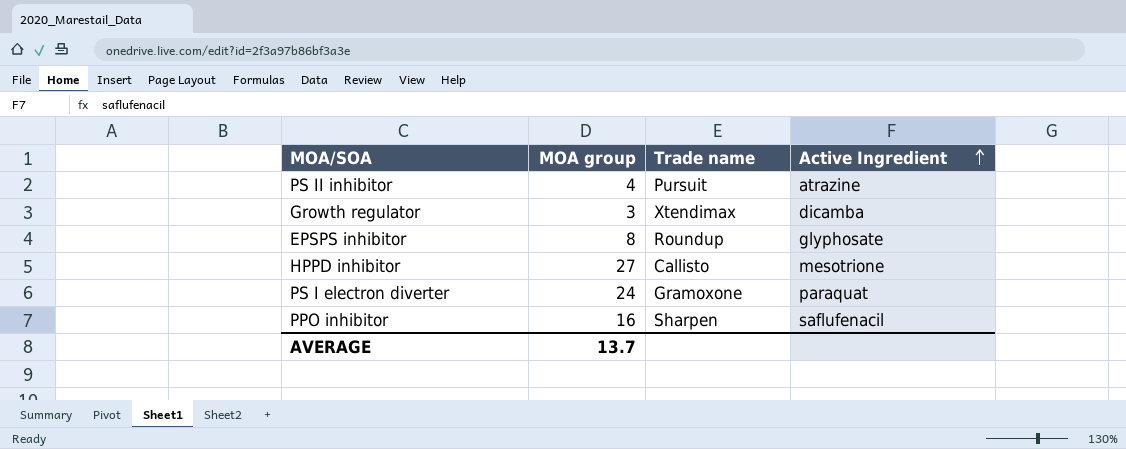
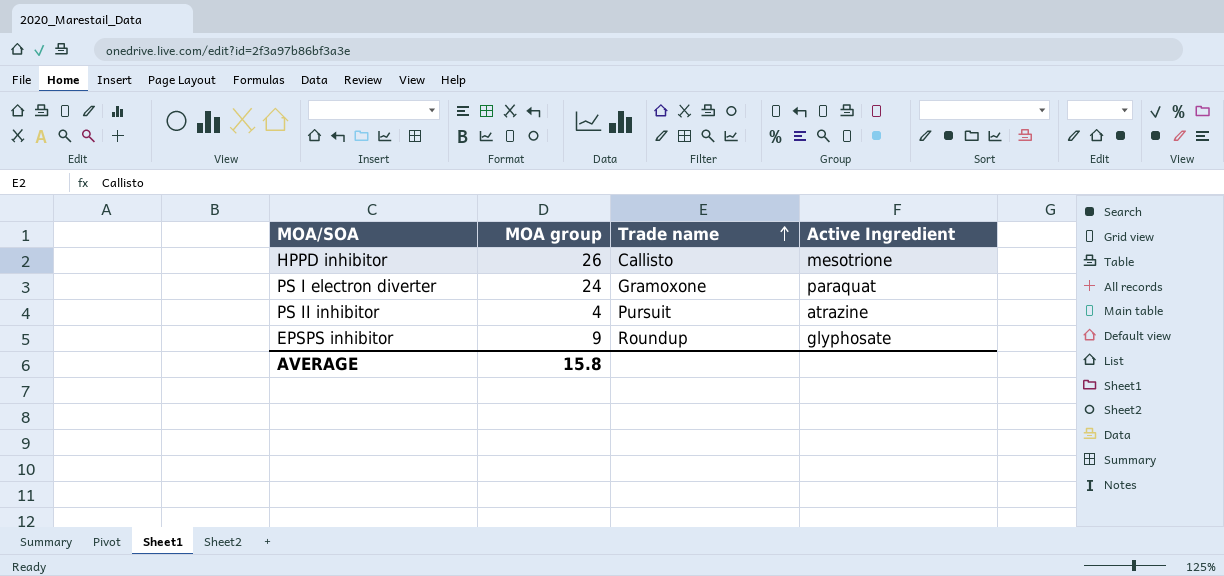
row order: Active Ingredient ascending -> Trade name ascending
row Growth regulator: 3 | Xtendimax | dicamba -> none
row PPO inhibitor: 16 | Sharpen | saflufenacil -> none
HPPD inhibitor | MOA group: 27 -> 26
EPSPS inhibitor | MOA group: 8 -> 9
AVERAGE | MOA group: 13.7 -> 15.8

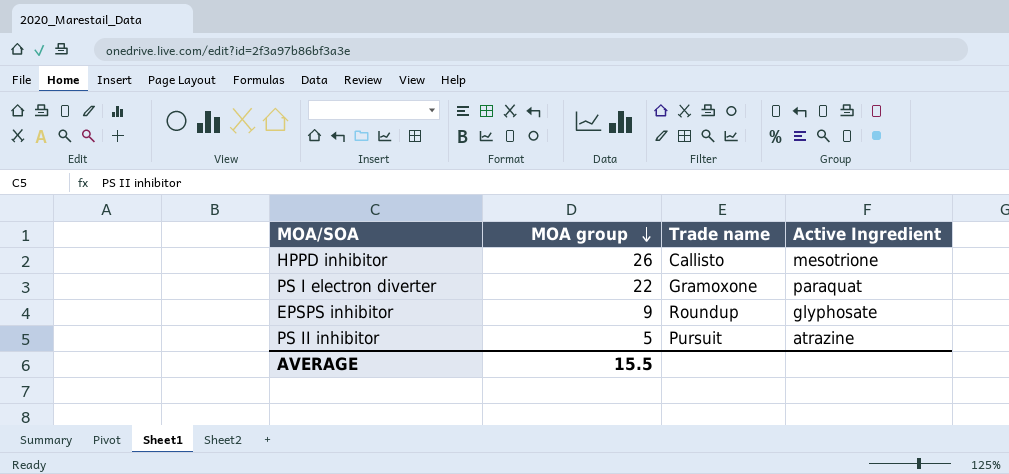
row order: Trade name ascending -> MOA group descending
PS I electron diverter | MOA group: 24 -> 22
PS II inhibitor | MOA group: 4 -> 5
AVERAGE | MOA group: 15.8 -> 15.5

